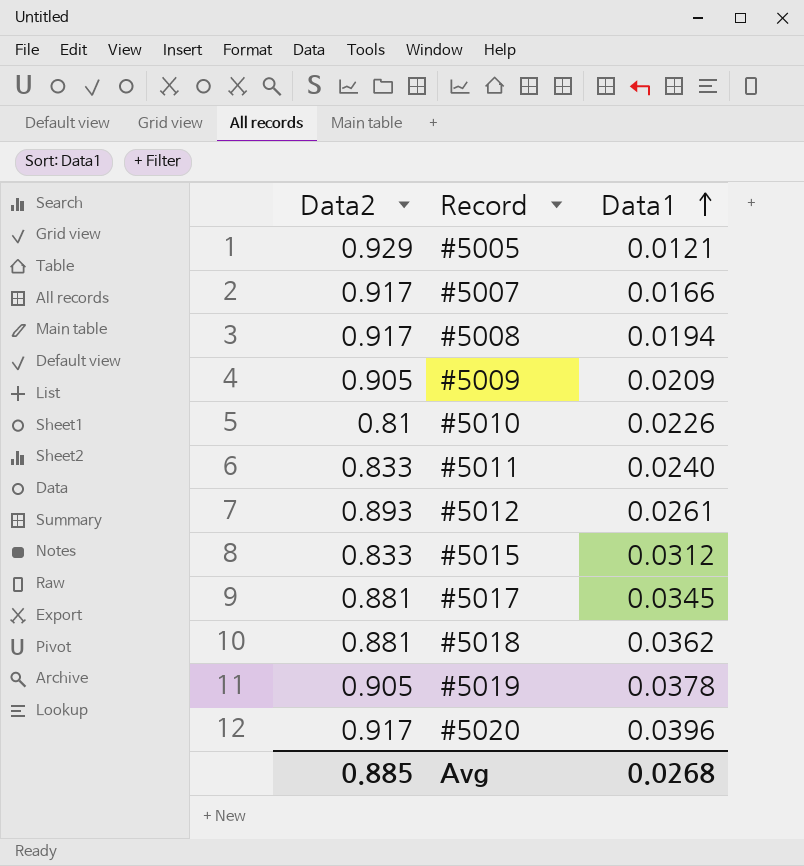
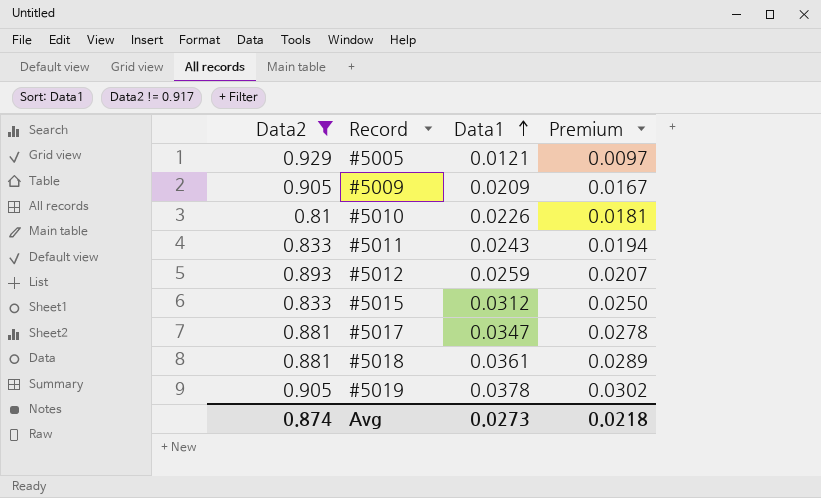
filter: none -> Data2 != 0.917
column Premium | formula: none -> [Data1] * 0.8
#5011 | Data1: 0.0240 -> 0.0243
#5012 | Data1: 0.0261 -> 0.0259
#5017 | Data1: 0.0345 -> 0.0347
#5018 | Data1: 0.0362 -> 0.0361
Avg | Data2: 0.885 -> 0.874
Avg | Data1: 0.0268 -> 0.0273

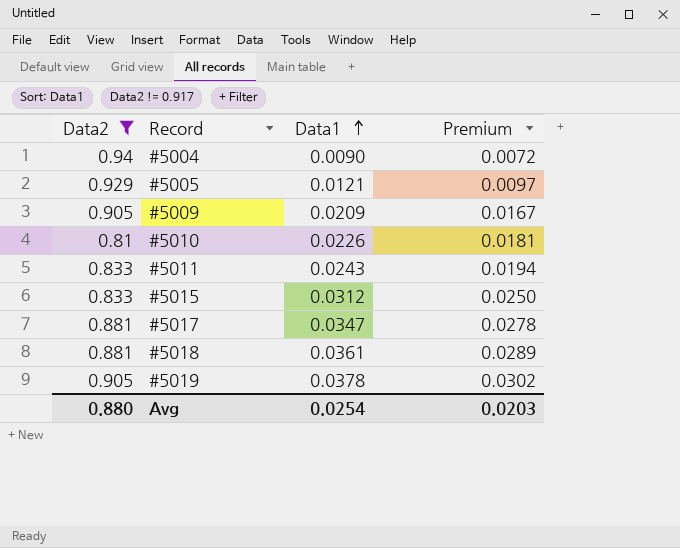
row #5012: 0.893 | 0.0259 | 0.0207 -> none
row #5004: none -> 0.94 | 0.0090 | 0.0072
Avg | Data2: 0.874 -> 0.880
Avg | Data1: 0.0273 -> 0.0254
Avg | Premium: 0.0218 -> 0.0203

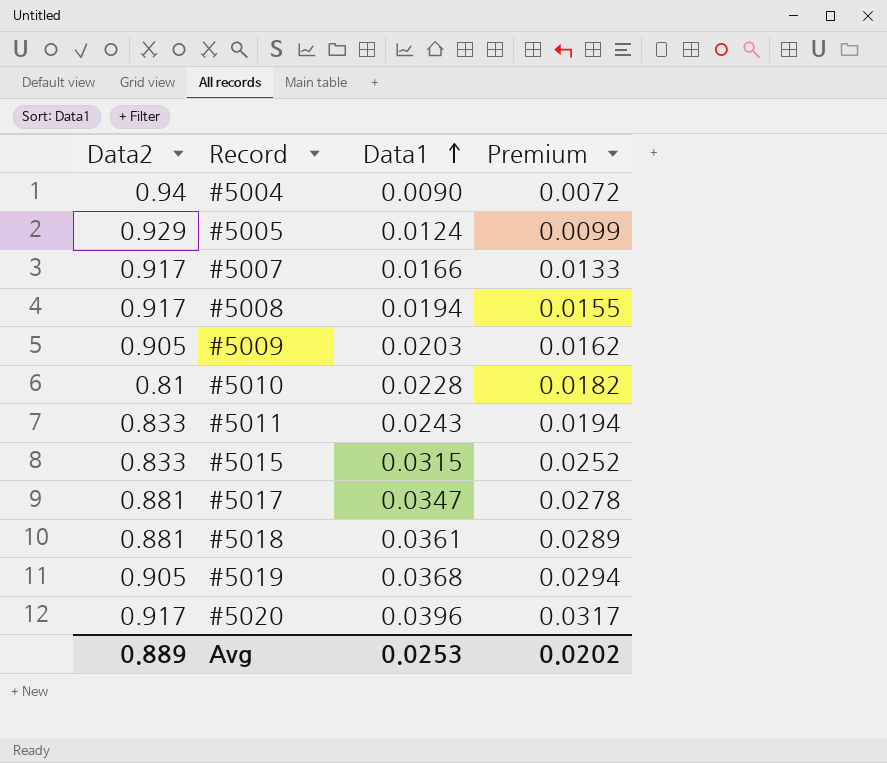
filter: Data2 != 0.917 -> none
#5005 | Data1: 0.0121 -> 0.0124
#5005 | Premium: 0.0097 -> 0.0099
#5009 | Data1: 0.0209 -> 0.0203
#5009 | Premium: 0.0167 -> 0.0162
#5010 | Data1: 0.0226 -> 0.0228
#5010 | Premium: 0.0181 -> 0.0182
#5015 | Data1: 0.0312 -> 0.0315
#5015 | Premium: 0.0250 -> 0.0252
#5019 | Data1: 0.0378 -> 0.0368
#5019 | Premium: 0.0302 -> 0.0294
Avg | Data2: 0.880 -> 0.889
Avg | Data1: 0.0254 -> 0.0253
Avg | Premium: 0.0203 -> 0.0202

